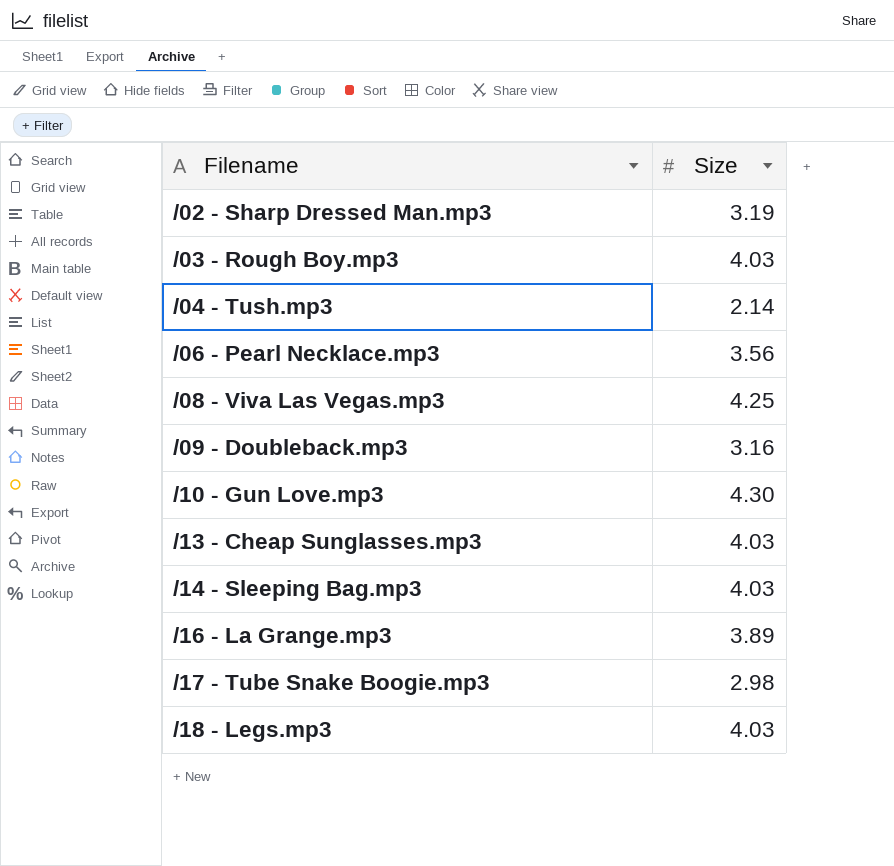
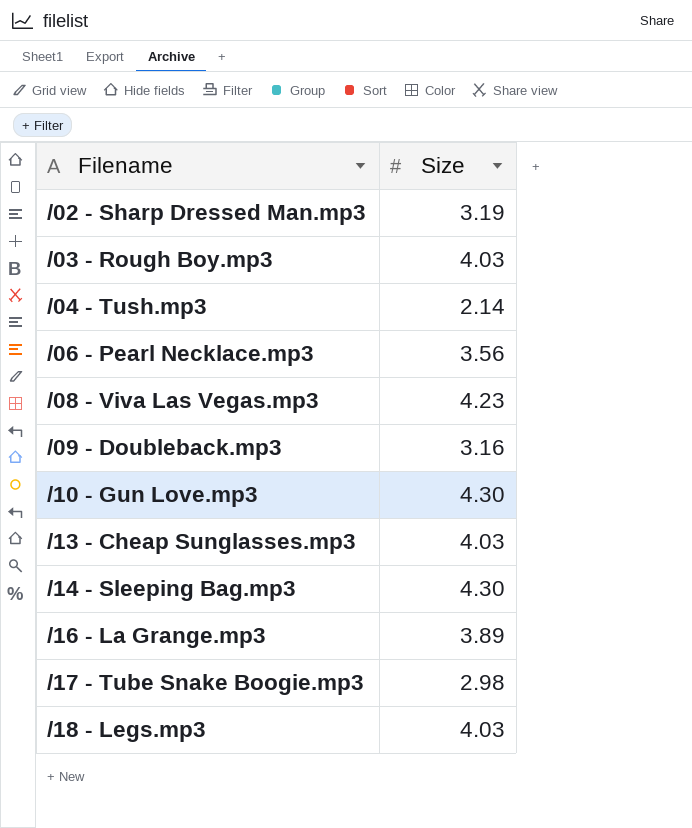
/08 - Viva Las Vegas.mp3 | Size: 4.25 -> 4.23
/14 - Sleeping Bag.mp3 | Size: 4.03 -> 4.30

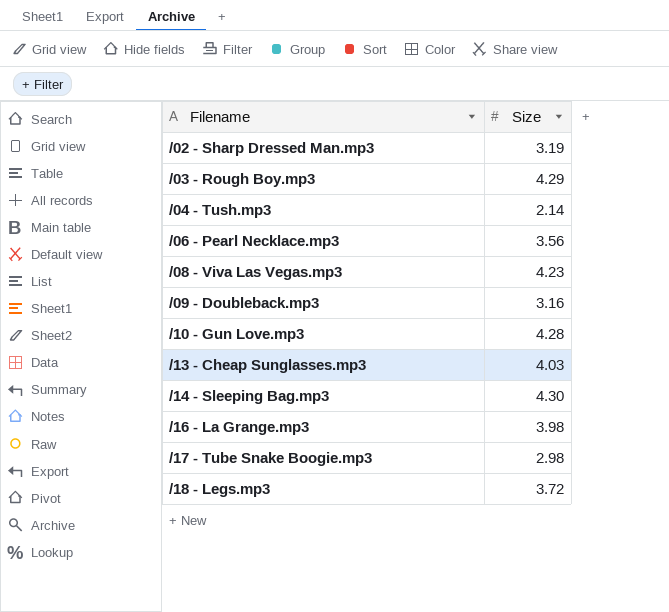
/03 - Rough Boy.mp3 | Size: 4.03 -> 4.29
/10 - Gun Love.mp3 | Size: 4.30 -> 4.28
/16 - La Grange.mp3 | Size: 3.89 -> 3.98
/18 - Legs.mp3 | Size: 4.03 -> 3.72

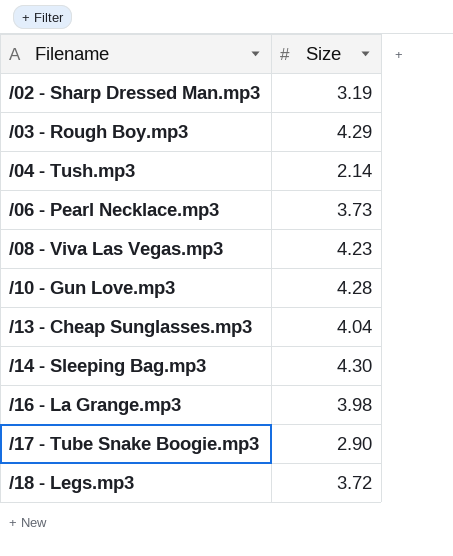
row /09 - Doubleback.mp3: 3.16 -> none
/06 - Pearl Necklace.mp3 | Size: 3.56 -> 3.73
/13 - Cheap Sunglasses.mp3 | Size: 4.03 -> 4.04
/17 - Tube Snake Boogie.mp3 | Size: 2.98 -> 2.90

